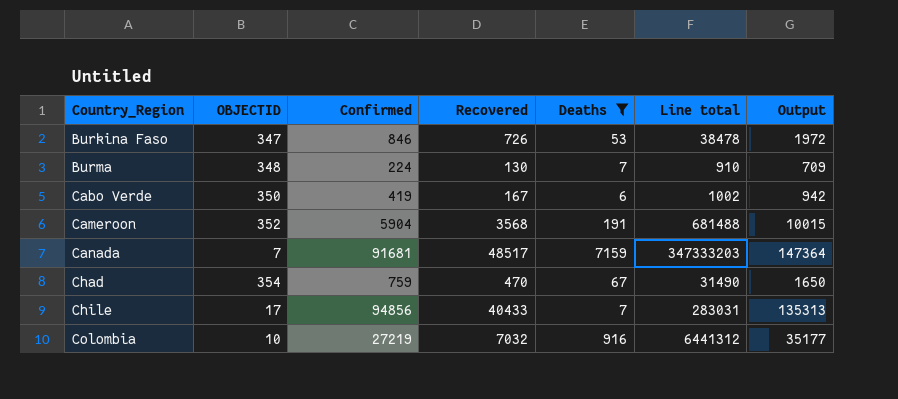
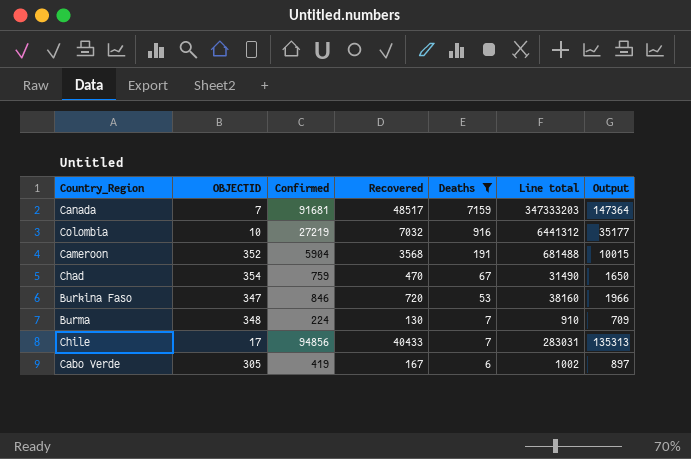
row order: Country_Region ascending -> Deaths descending
Burkina Faso | Recovered: 726 -> 720
Burkina Faso | Line total: 38478 -> 38160
Burkina Faso | Output: 1972 -> 1966
Cabo Verde | OBJECTID: 350 -> 305
Cabo Verde | Output: 942 -> 897

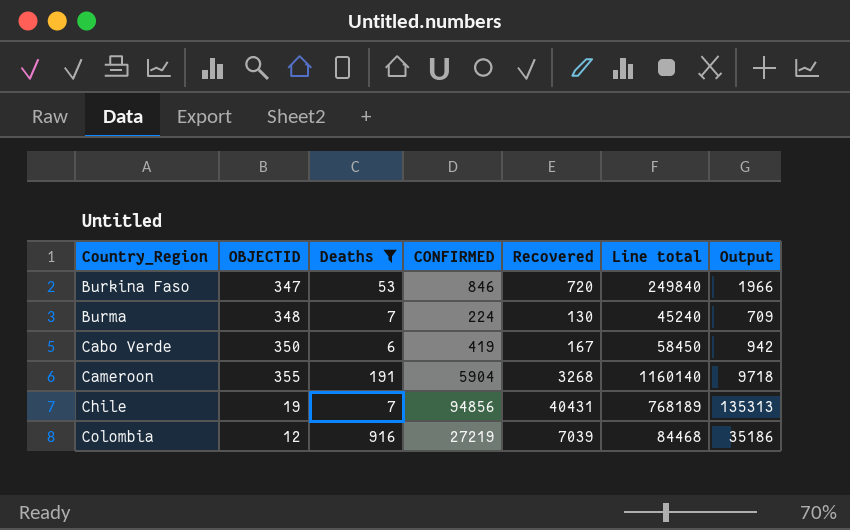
row order: Deaths descending -> Country_Region ascending
column Deaths | position: 5 -> 3
column name: Confirmed -> CONFIRMED
column Line total | formula: [Recovered] * [Deaths] -> [OBJECTID] * [Recovered]
row Canada: 7 | 91681 | 48517 | 7159 | 347333203 | 147364 -> none
row Chad: 354 | 759 | 470 | 67 | 31490 | 1650 -> none
Cabo Verde | OBJECTID: 305 -> 350
Cabo Verde | Output: 897 -> 942
Cameroon | OBJECTID: 352 -> 355
Cameroon | Recovered: 3568 -> 3268
Cameroon | Output: 10015 -> 9718
Chile | OBJECTID: 17 -> 19
Chile | Recovered: 40433 -> 40431
Colombia | OBJECTID: 10 -> 12
Colombia | Recovered: 7032 -> 7039
Colombia | Output: 35177 -> 35186

